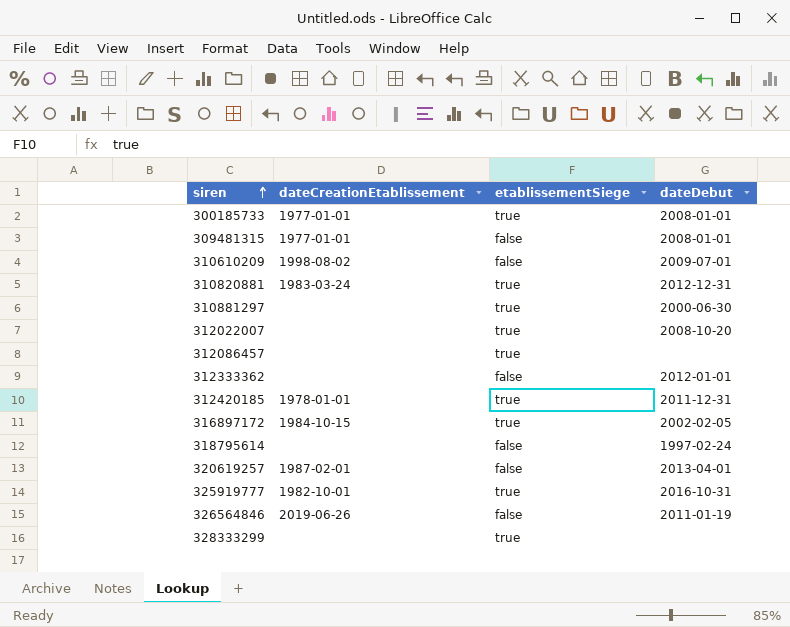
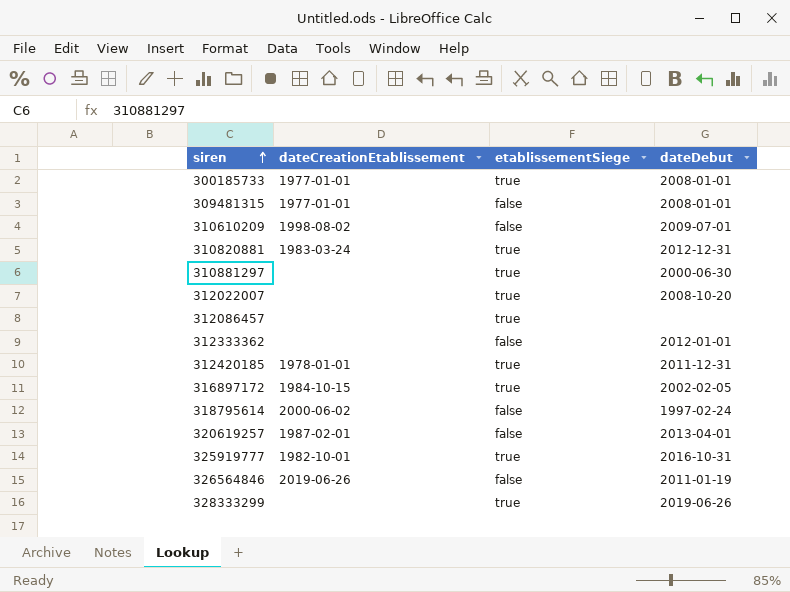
318795614 | dateCreationEtablissement: none -> 2000-06-02
328333299 | dateDebut: none -> 2019-06-26

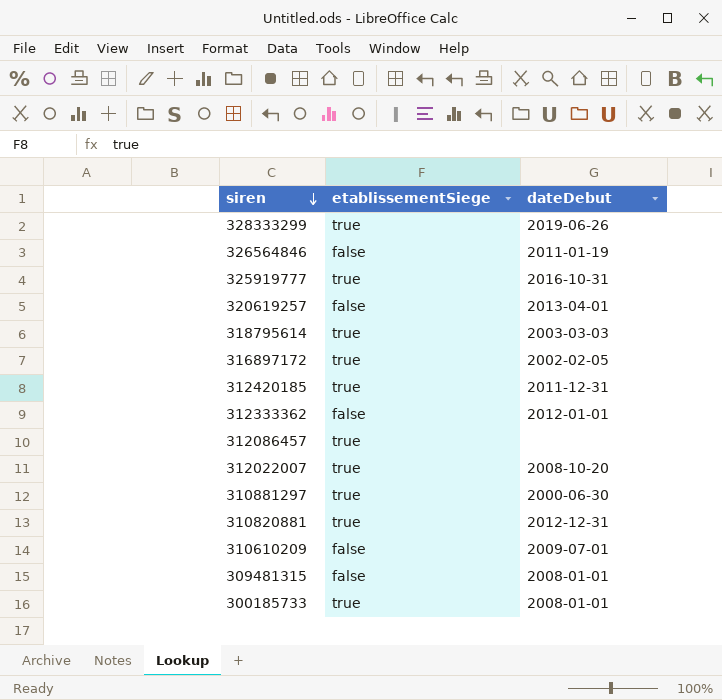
row order: siren ascending -> siren descending
column dateCreationEtablissement | position: 2 -> none
318795614 | etablissementSiege: false -> true
318795614 | dateDebut: 1997-02-24 -> 2003-03-03

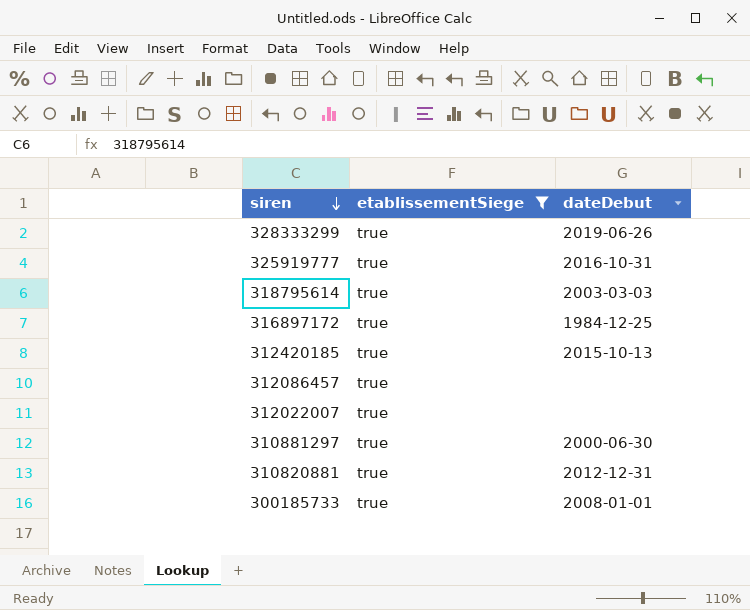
filter: none -> etablissementSiege = true
316897172 | dateDebut: 2002-02-05 -> 1984-12-25
312420185 | dateDebut: 2011-12-31 -> 2015-10-13
312022007 | dateDebut: 2008-10-20 -> none

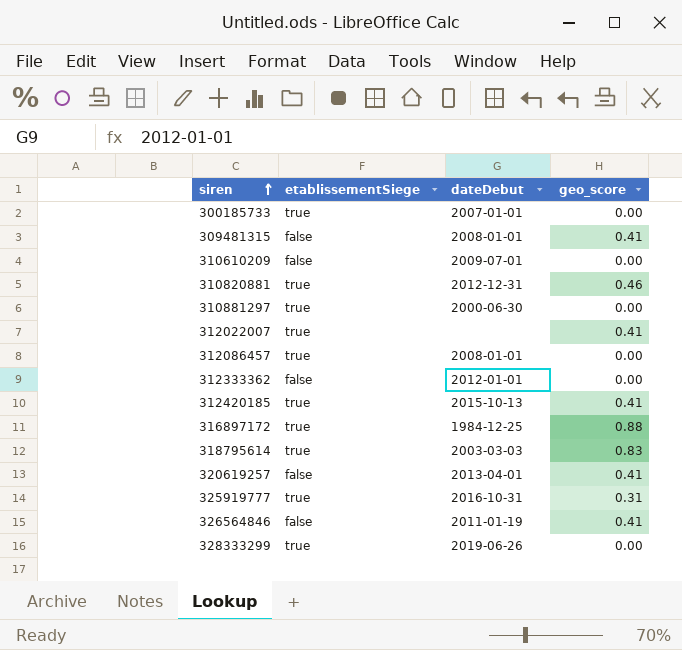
filter: etablissementSiege = true -> none
row order: siren descending -> siren ascending
column geo_score | position: none -> 4
300185733 | dateDebut: 2008-01-01 -> 2007-01-01
312086457 | dateDebut: none -> 2008-01-01

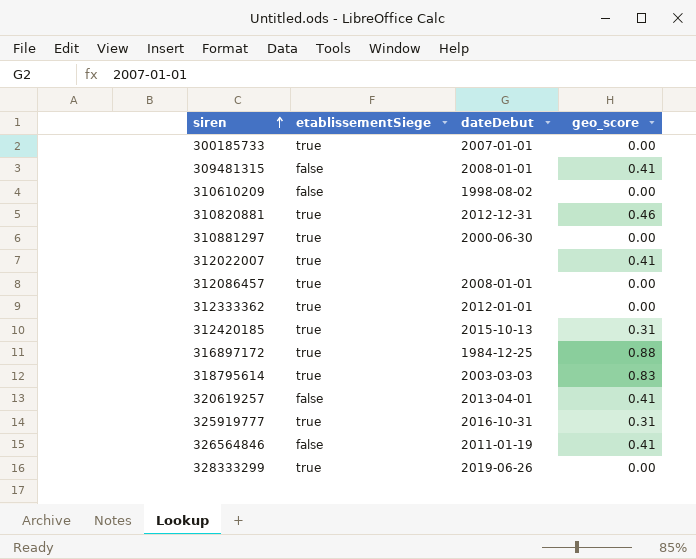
310610209 | dateDebut: 2009-07-01 -> 1998-08-02
312333362 | etablissementSiege: false -> true
312420185 | geo_score: 0.41 -> 0.31

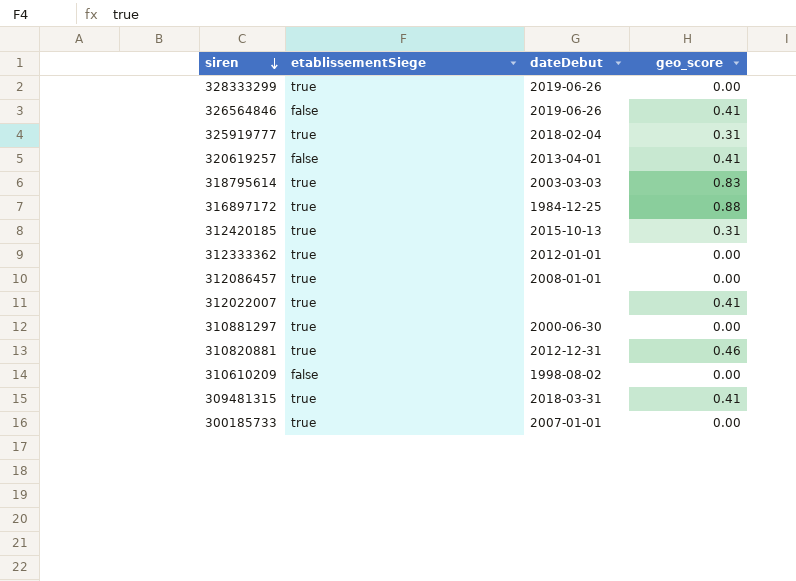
row order: siren ascending -> siren descending
326564846 | dateDebut: 2011-01-19 -> 2019-06-26
325919777 | dateDebut: 2016-10-31 -> 2018-02-04
309481315 | etablissementSiege: false -> true
309481315 | dateDebut: 2008-01-01 -> 2018-03-31

